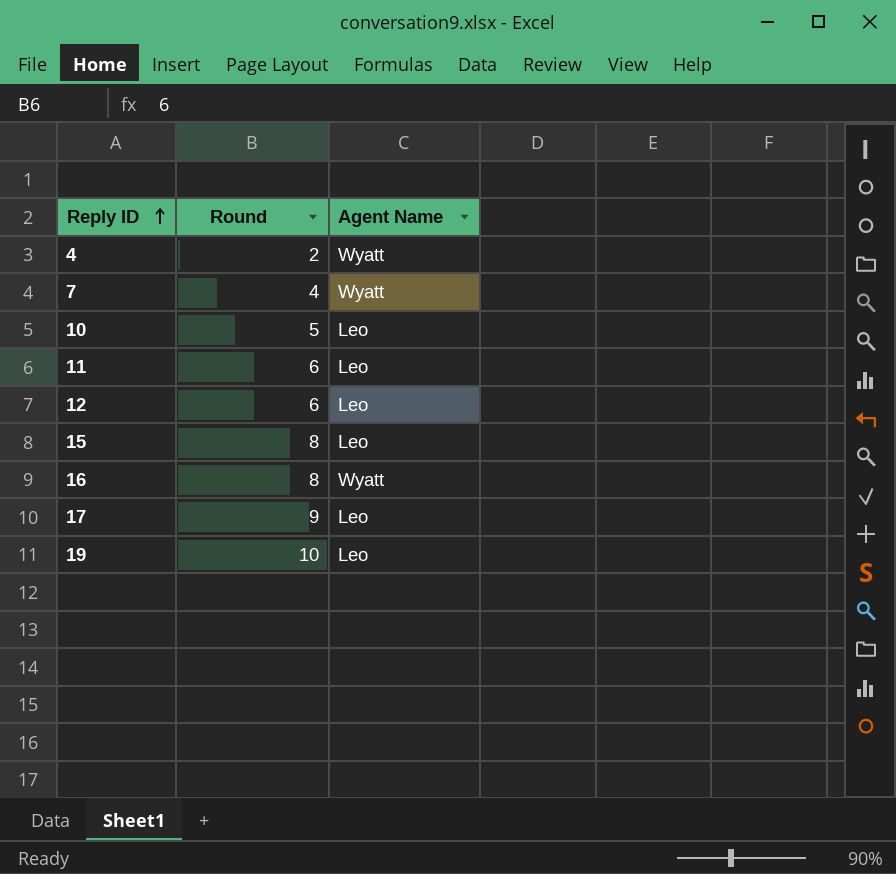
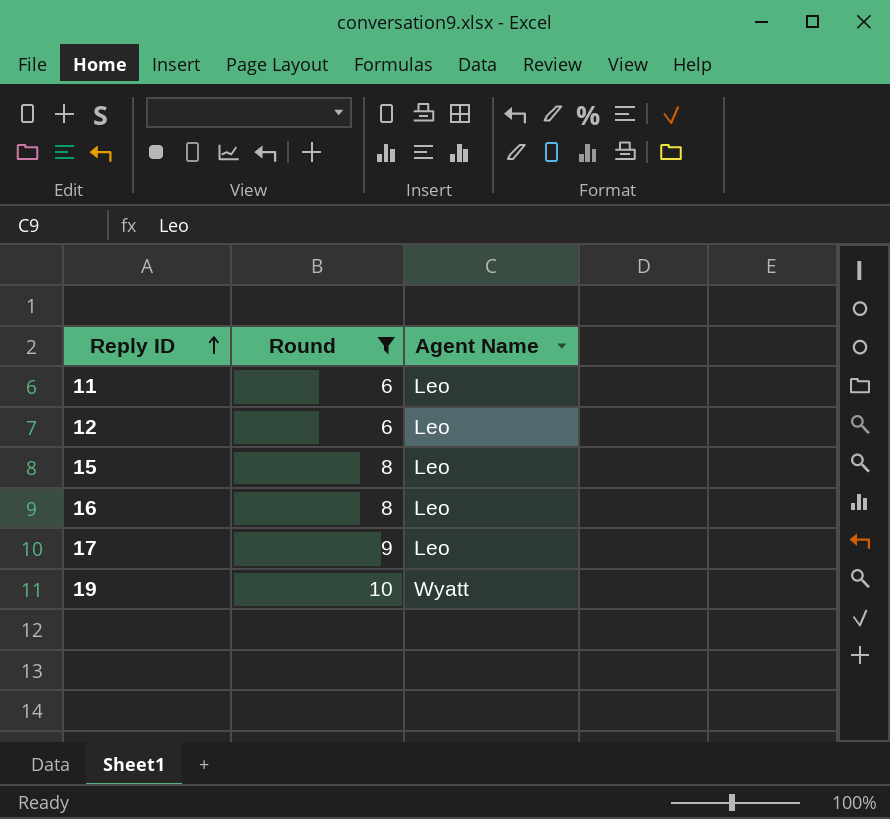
filter: none -> Round >= 6
16 | Agent Name: Wyatt -> Leo
19 | Agent Name: Leo -> Wyatt

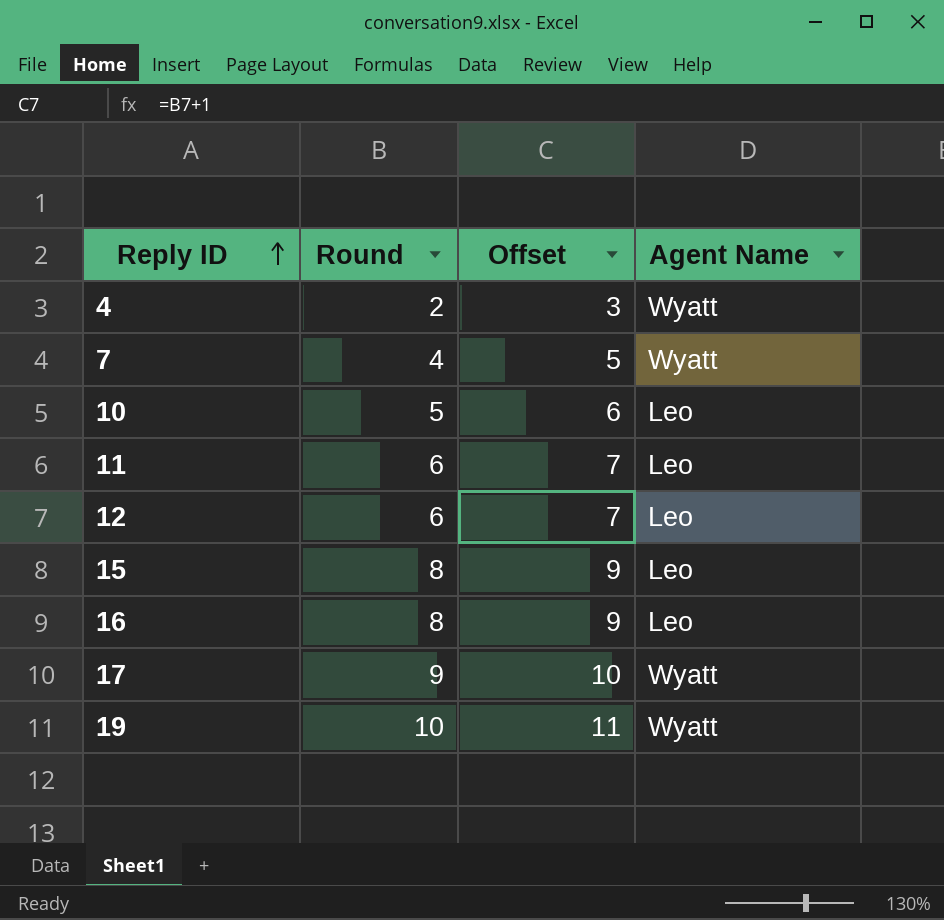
filter: Round >= 6 -> none
column Offset | formula: none -> [Round] + 1
17 | Agent Name: Leo -> Wyatt

